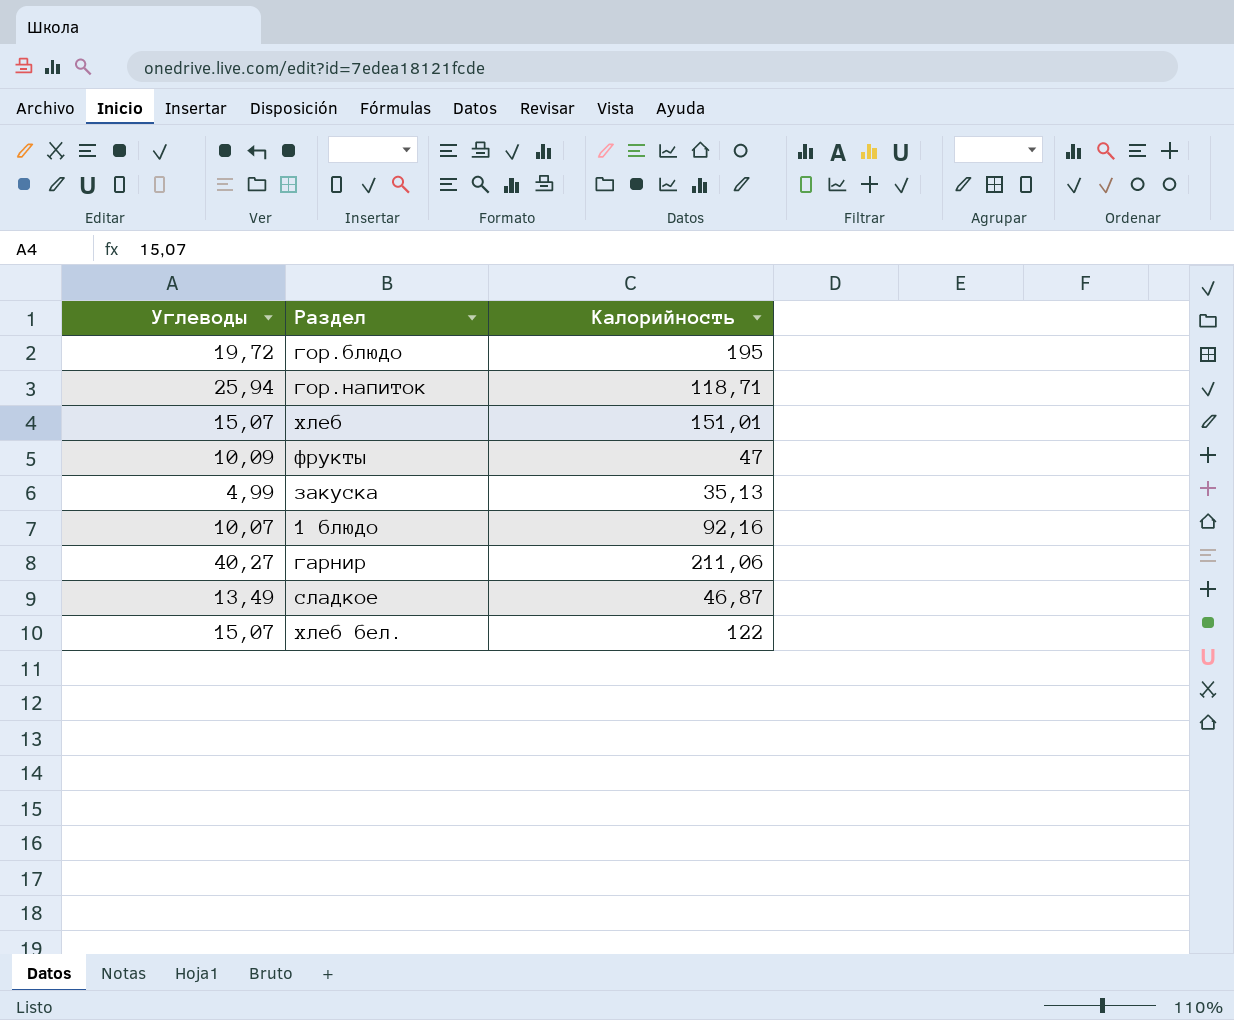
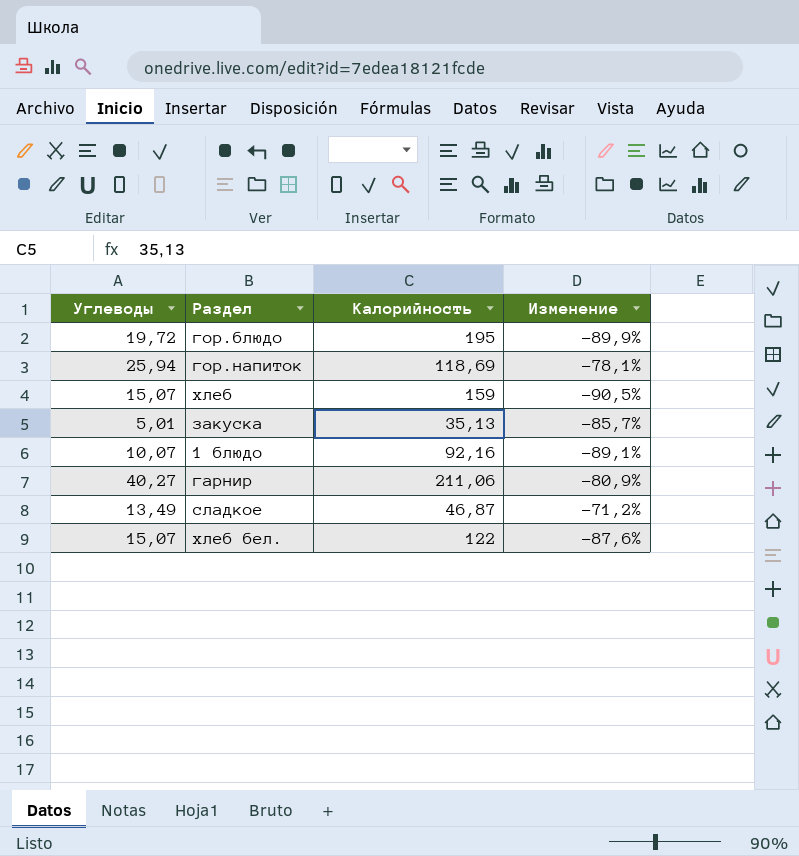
column Изменение | formula: none -> ([Углеводы] - [Калорийность]) / [Калорийность]
row фрукты: 10,09 | 47 -> none
гор.напиток | Калорийность: 118,71 -> 118,69
хлеб | Калорийность: 151,01 -> 159
закуска | Углеводы: 4,99 -> 5,01

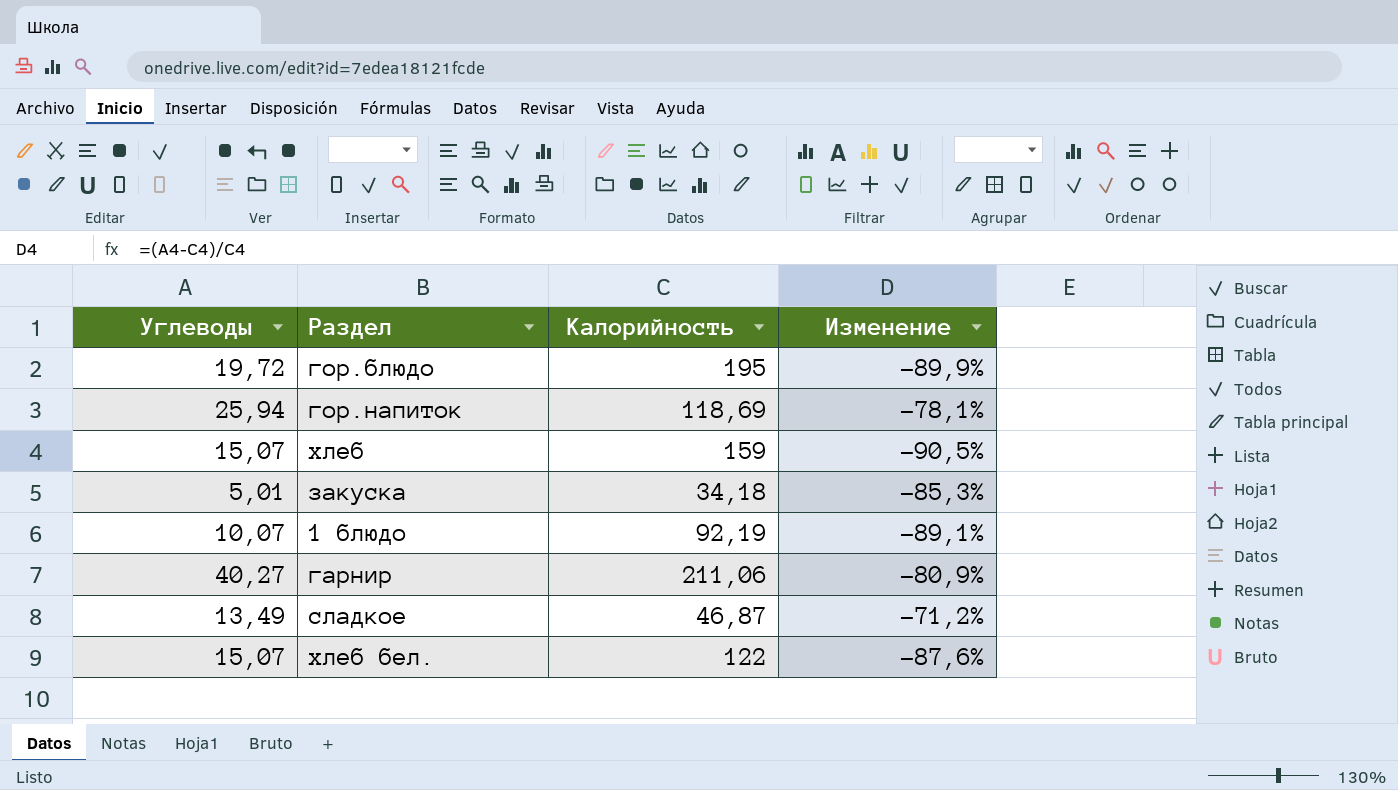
закуска | Калорийность: 35,13 -> 34,18
закуска | Изменение: -85,7% -> -85,3%
1 блюдо | Калорийность: 92,16 -> 92,19

